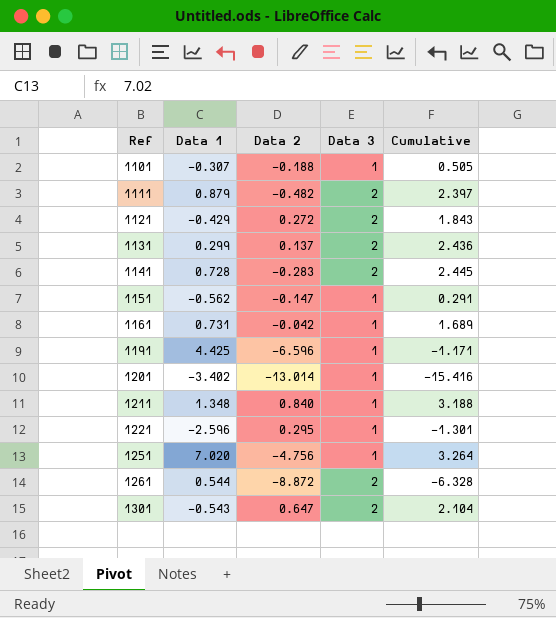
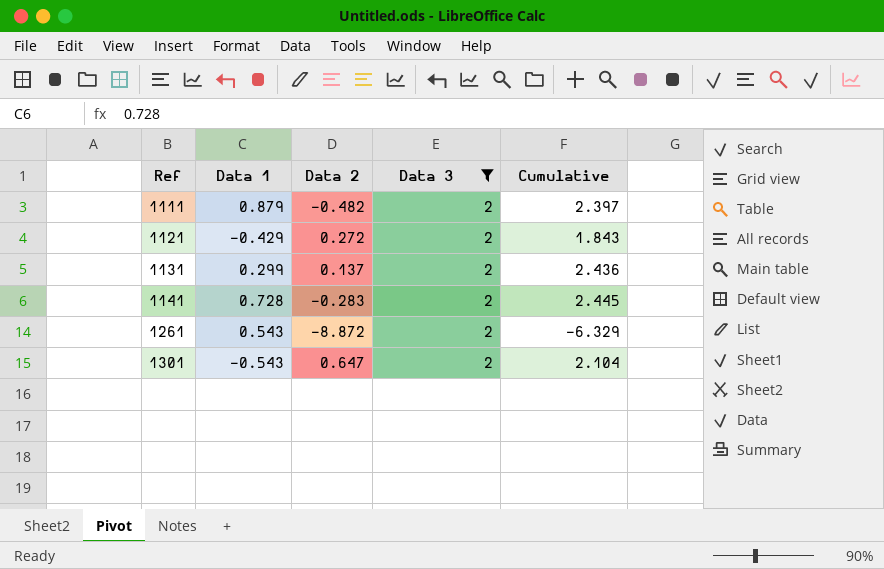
filter: none -> Data 3 = 2
1261 | Data 1: 0.544 -> 0.543
1261 | Cumulative: -6.328 -> -6.329

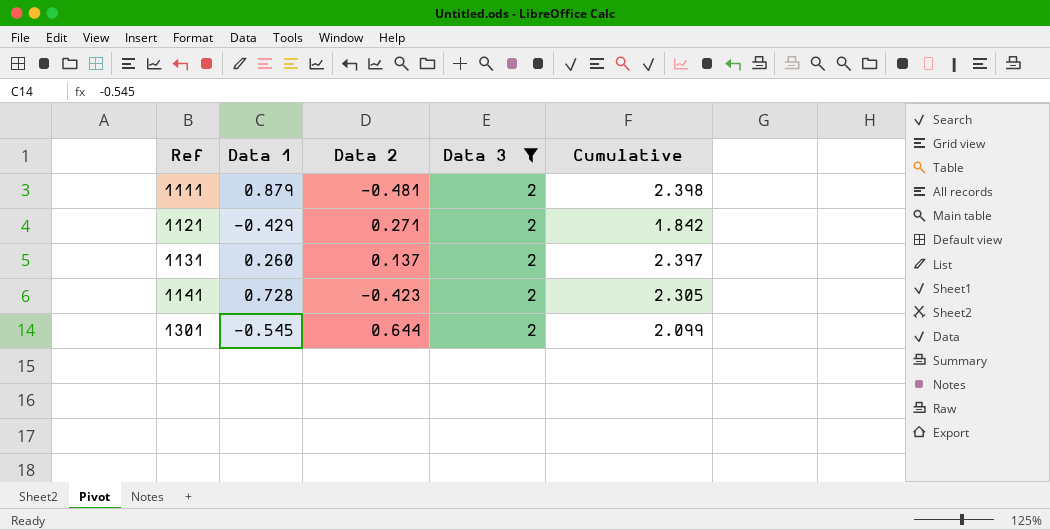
row 1261: 0.543 | -8.872 | 2 | -6.329 -> none
1111 | Data 2: -0.482 -> -0.481
1111 | Cumulative: 2.397 -> 2.398
1121 | Data 2: 0.272 -> 0.271
1121 | Cumulative: 1.843 -> 1.842
1131 | Data 1: 0.299 -> 0.260
1131 | Cumulative: 2.436 -> 2.397
1141 | Data 2: -0.283 -> -0.423
1141 | Cumulative: 2.445 -> 2.305
1301 | Data 1: -0.543 -> -0.545
1301 | Data 2: 0.647 -> 0.644
1301 | Cumulative: 2.104 -> 2.099

